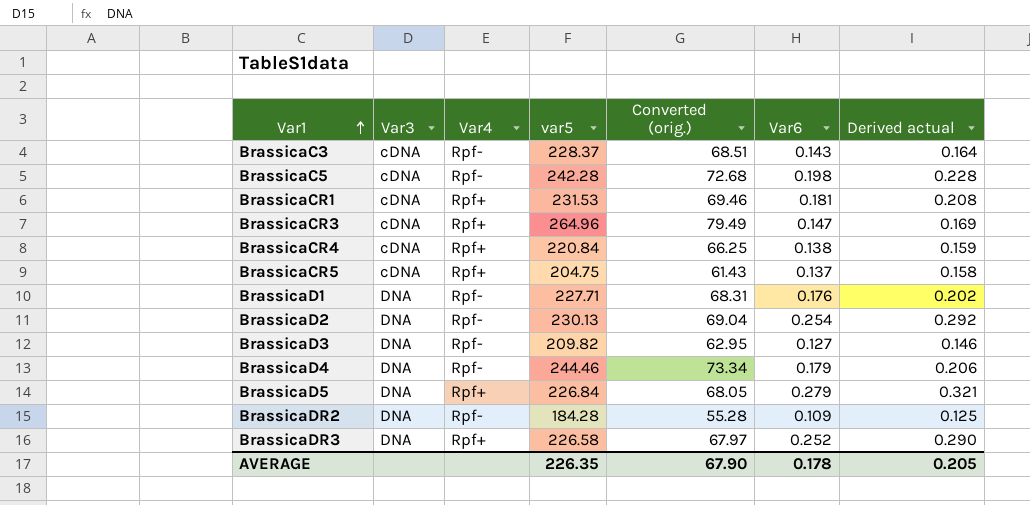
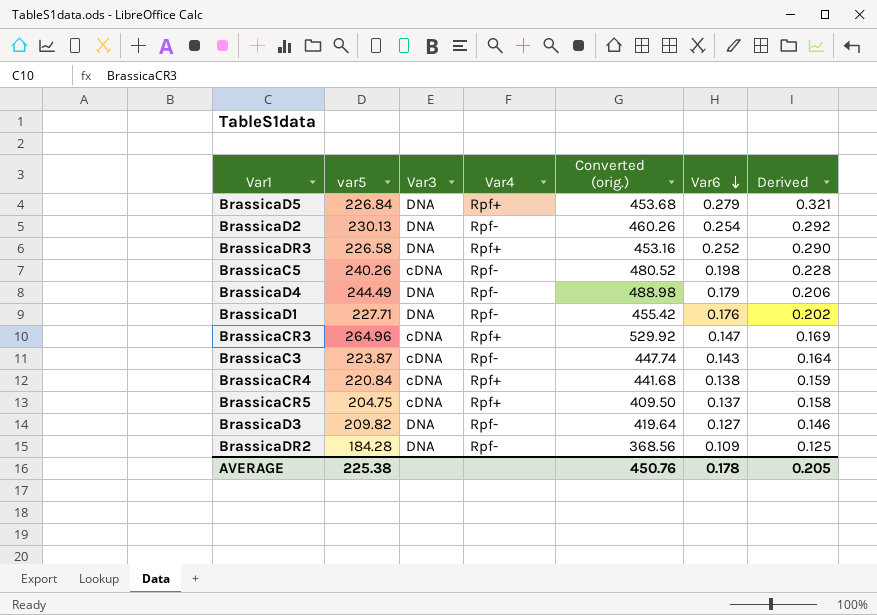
row order: Var1 ascending -> Var6 descending
column var5 | position: 4 -> 2
column Converted (orig.) | formula: [var5] * 0.3 -> [var5] * 2
column name: Derived actual -> Derived
row BrassicaCR1: cDNA | Rpf+ | 231.53 | 69.46 | 0.181 | 0.208 -> none
BrassicaC5 | var5: 242.28 -> 240.26
BrassicaD4 | var5: 244.46 -> 244.49
BrassicaC3 | var5: 228.37 -> 223.87
AVERAGE | var5: 226.35 -> 225.38
AVERAGE | Converted (orig.): 67.90 -> 450.76

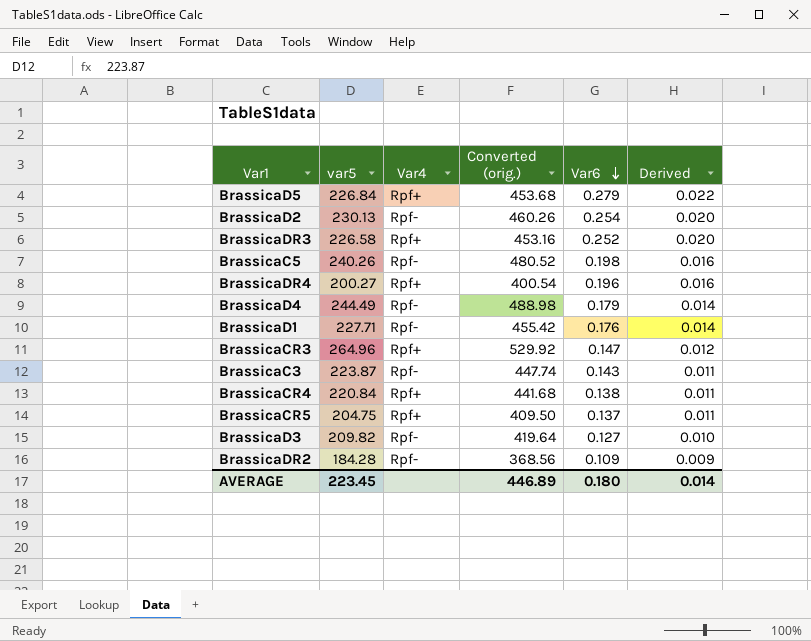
column Var3 | position: 3 -> none
column Derived | formula: [Var6] * 1.15 -> [Var6] * 0.08
row BrassicaDR4: none -> 200.27 | Rpf+ | 400.54 | 0.196 | 0.016
AVERAGE | var5: 225.38 -> 223.45
AVERAGE | Converted (orig.): 450.76 -> 446.89
AVERAGE | Var6: 0.178 -> 0.180
AVERAGE | Derived: 0.205 -> 0.014

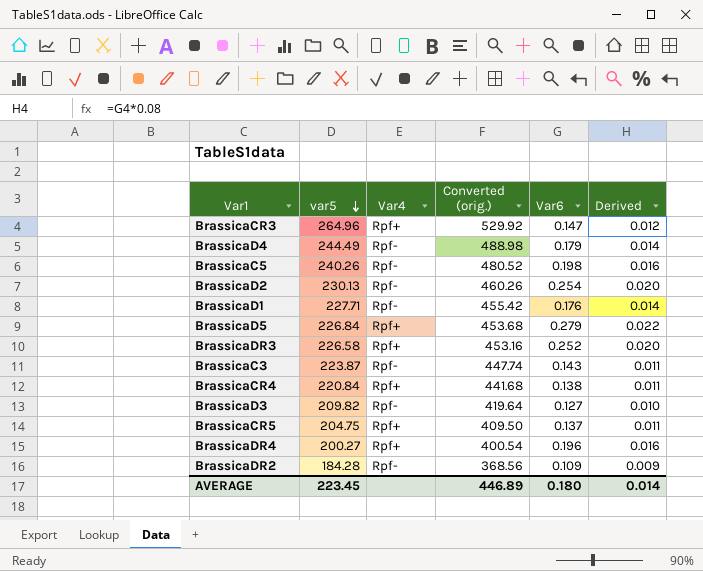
row order: Var6 descending -> var5 descending

